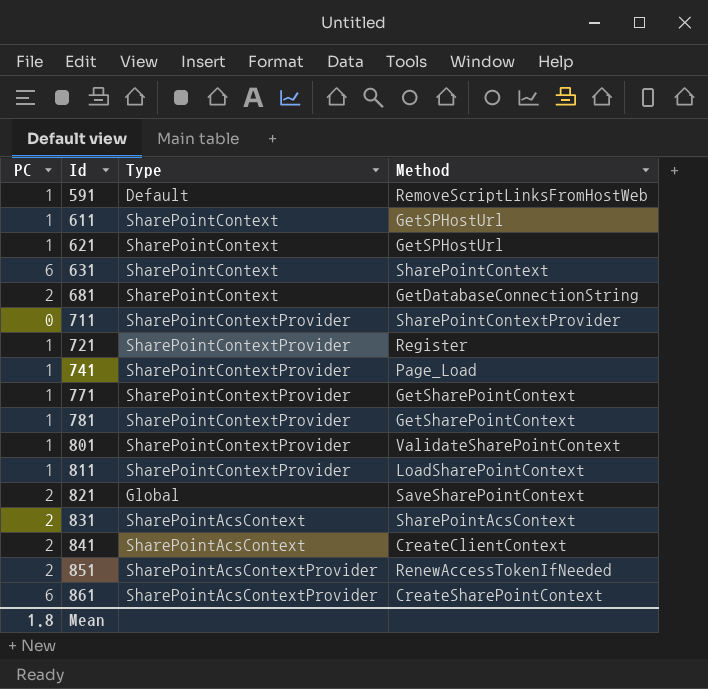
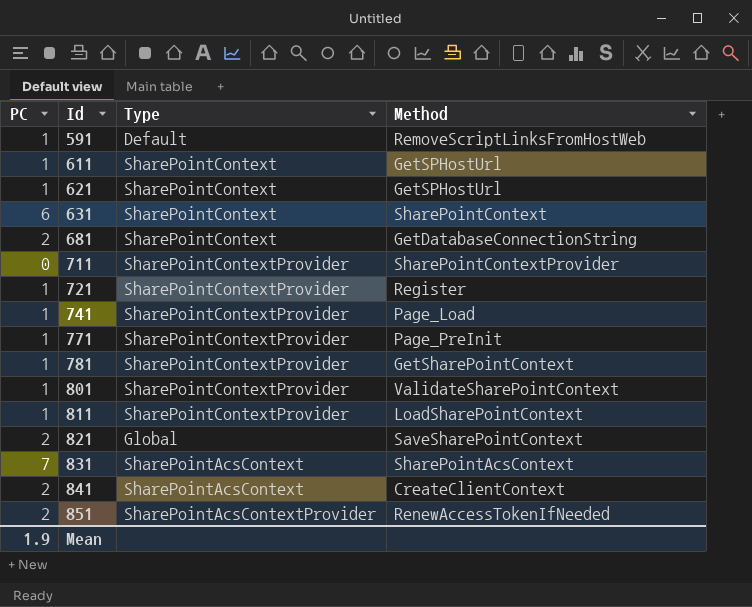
row 861: 6 | SharePointAcsContextProvider | CreateSharePointContext -> none
771 | Method: GetSharePointContext -> Page_PreInit
831 | PC: 2 -> 7
Mean | PC: 1.8 -> 1.9

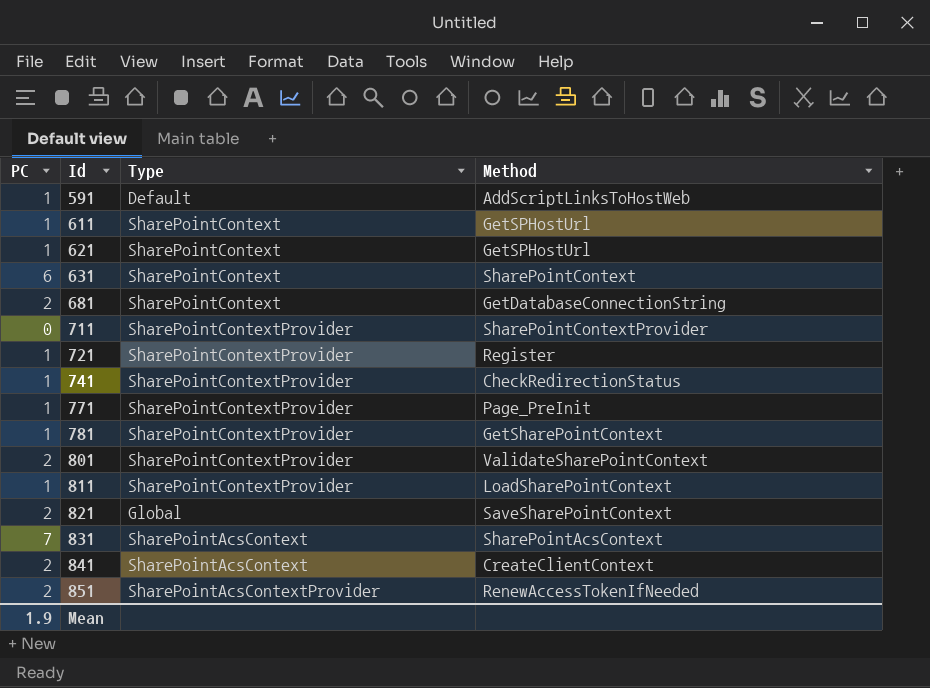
591 | Method: RemoveScriptLinksFromHostWeb -> AddScriptLinksToHostWeb
741 | Method: Page_Load -> CheckRedirectionStatus
801 | PC: 1 -> 2

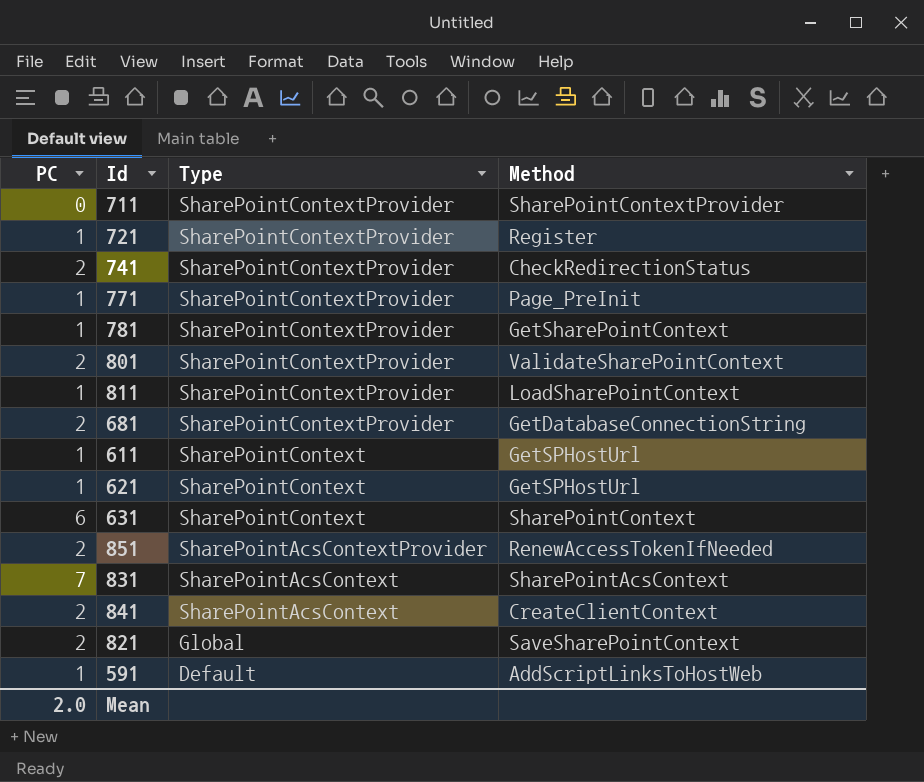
row order: Id ascending -> Type descending
741 | PC: 1 -> 2
681 | Type: SharePointContext -> SharePointContextProvider
Mean | PC: 1.9 -> 2.0

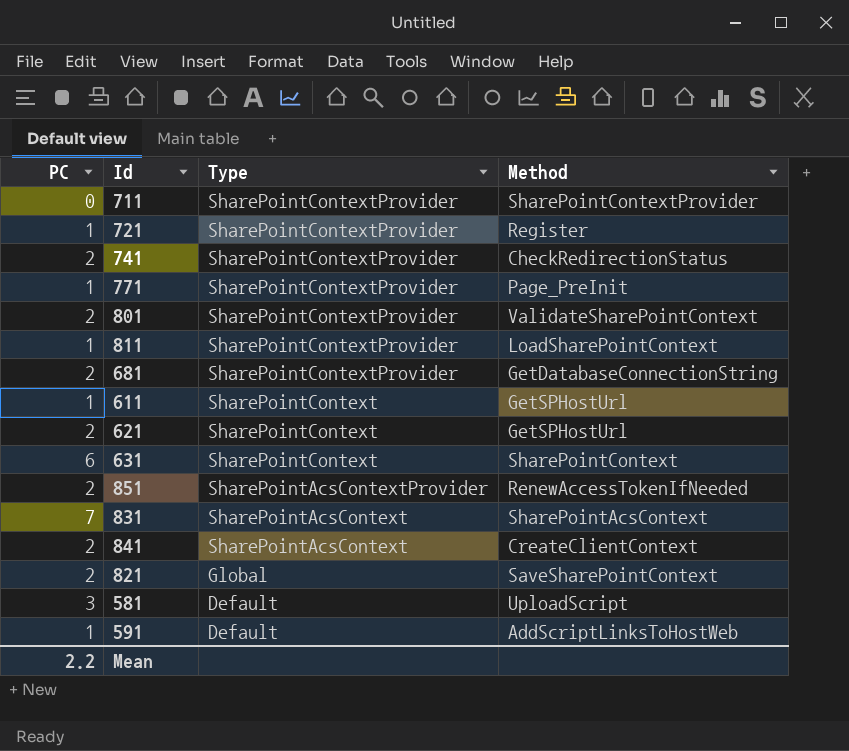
row 781: 1 | SharePointContextProvider | GetSharePointContext -> none
621 | PC: 1 -> 2
row 581: none -> 3 | Default | UploadScript
Mean | PC: 2.0 -> 2.2

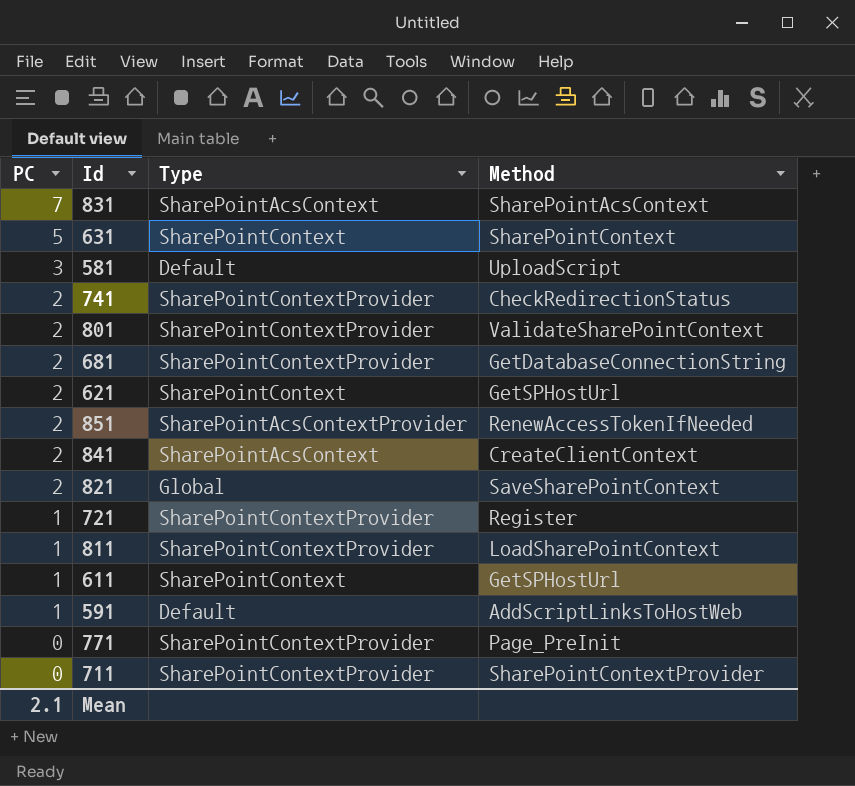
row order: Type descending -> PC descending
631 | PC: 6 -> 5
771 | PC: 1 -> 0
Mean | PC: 2.2 -> 2.1

